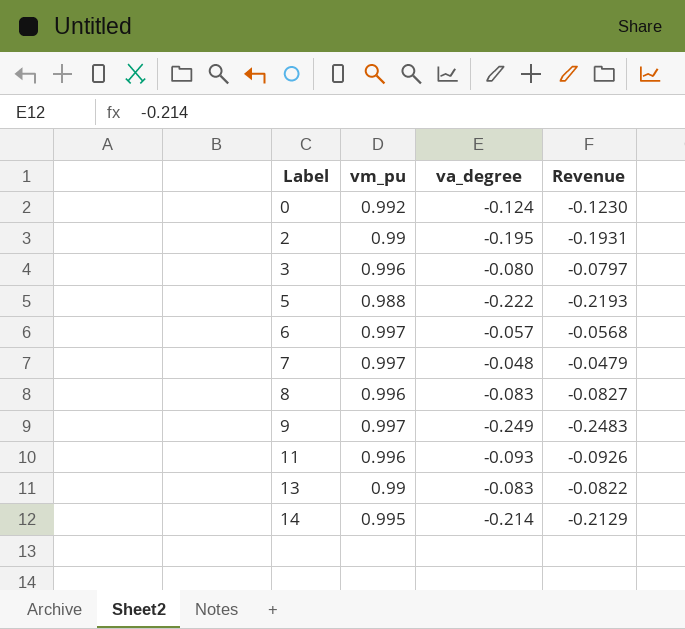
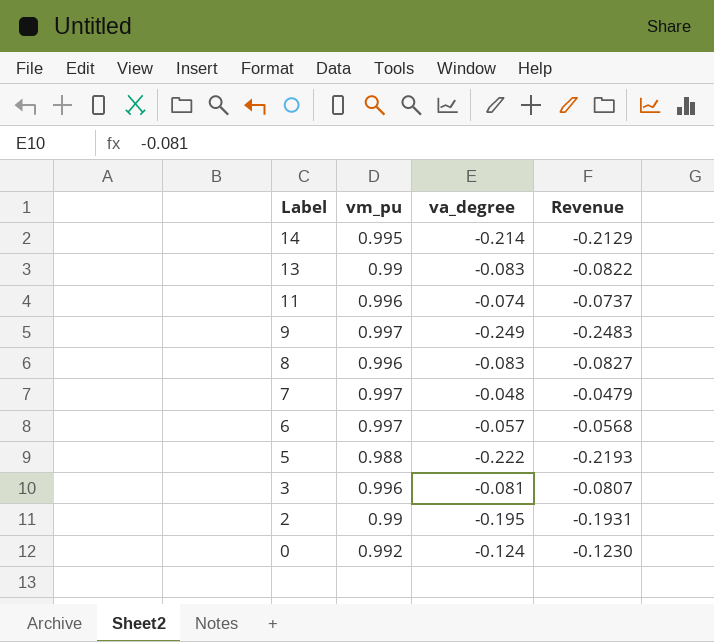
row order: Label ascending -> Label descending
11 | va_degree: -0.093 -> -0.074
11 | Revenue: -0.0926 -> -0.0737
3 | va_degree: -0.080 -> -0.081
3 | Revenue: -0.0797 -> -0.0807

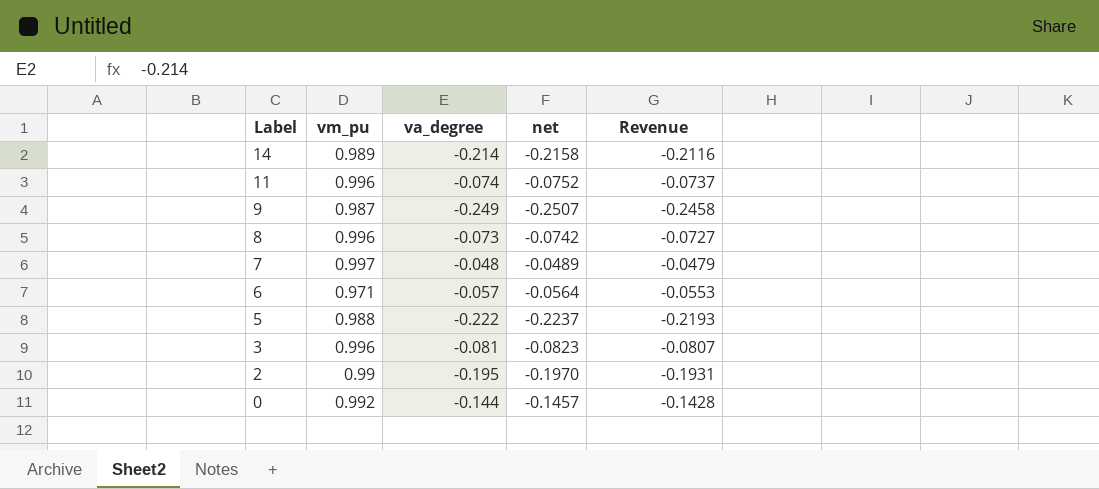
column net | formula: none -> [Revenue] * 1.02
row 13: 0.99 | -0.083 | -0.0822 -> none
14 | vm_pu: 0.995 -> 0.989
14 | Revenue: -0.2129 -> -0.2116
9 | vm_pu: 0.997 -> 0.987
9 | Revenue: -0.2483 -> -0.2458
8 | va_degree: -0.083 -> -0.073
8 | Revenue: -0.0827 -> -0.0727
6 | vm_pu: 0.997 -> 0.971
6 | Revenue: -0.0568 -> -0.0553
0 | va_degree: -0.124 -> -0.144
0 | Revenue: -0.1230 -> -0.1428

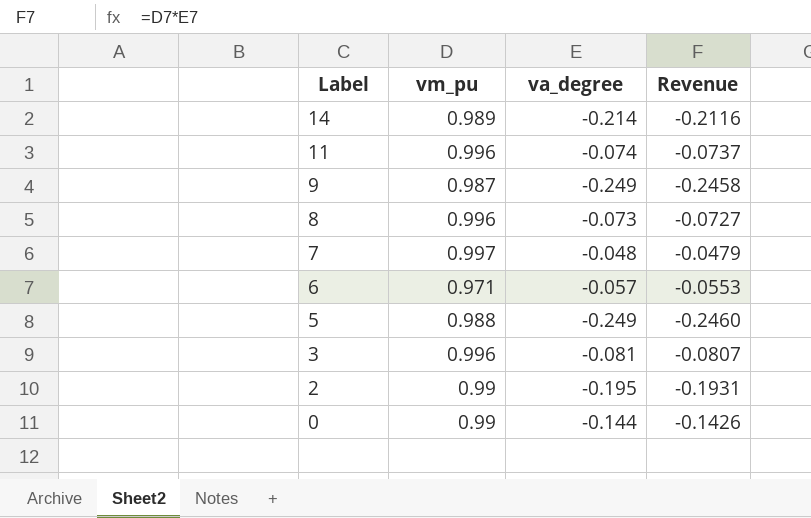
column net | formula: [Revenue] * 1.02 -> none
5 | va_degree: -0.222 -> -0.249
5 | Revenue: -0.2193 -> -0.2460
0 | vm_pu: 0.992 -> 0.99
0 | Revenue: -0.1428 -> -0.1426

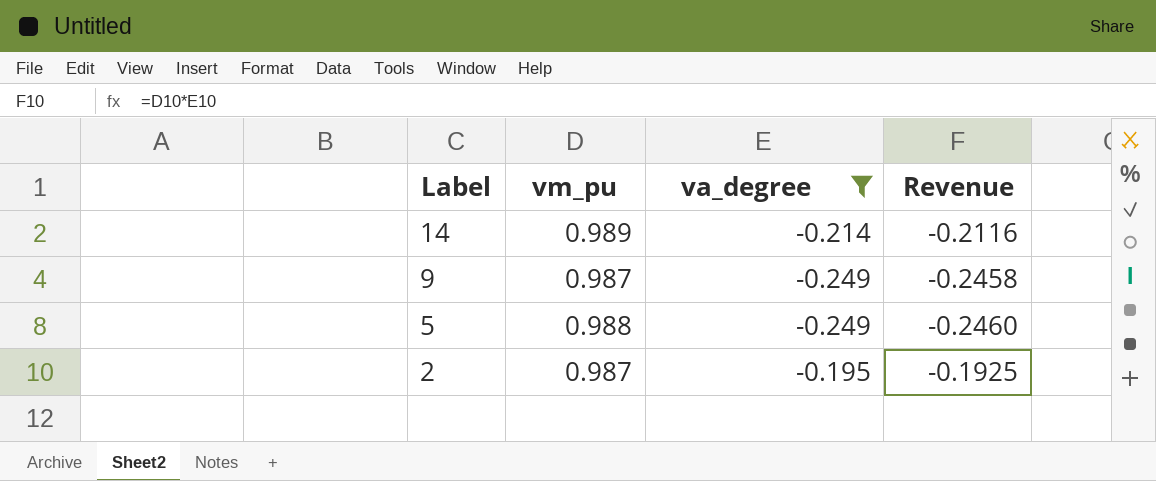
filter: none -> va_degree <= -0.195
2 | vm_pu: 0.99 -> 0.987
2 | Revenue: -0.1931 -> -0.1925

